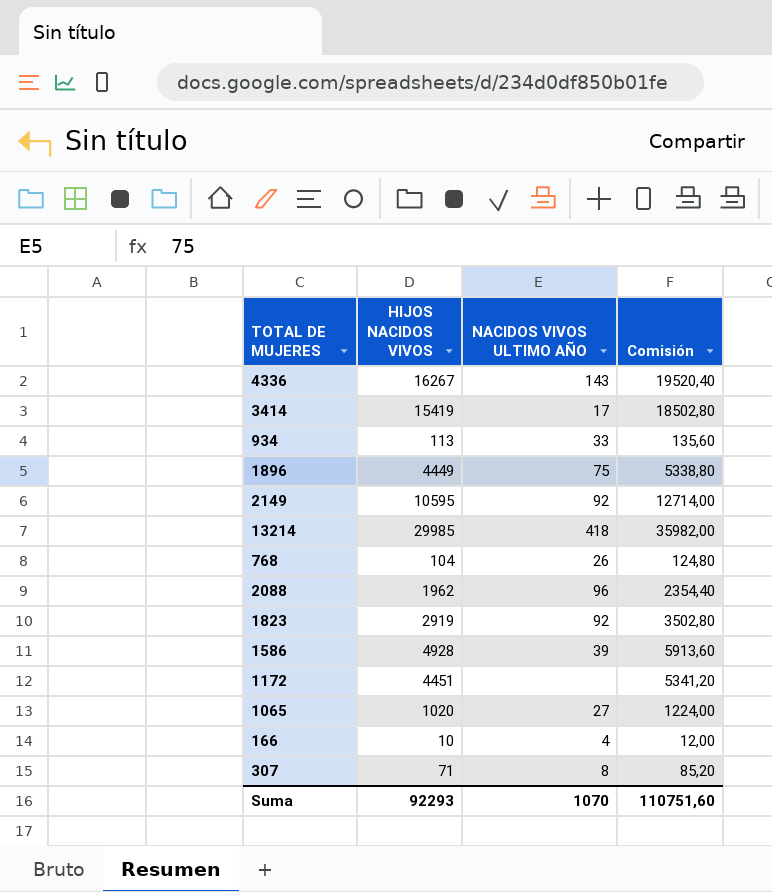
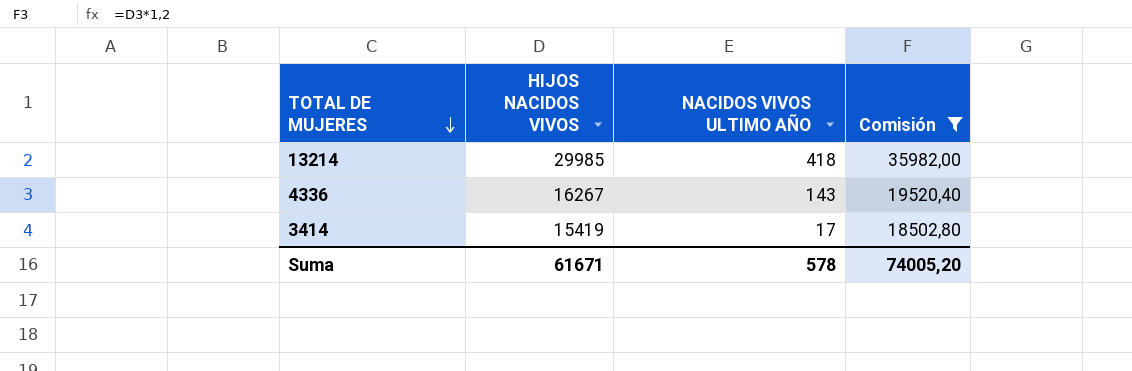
filter: none -> Comisión >= 18502,80
row order: none -> TOTAL DE MUJERES descending
Suma | HIJOS NACIDOS VIVOS: 92293 -> 61671
Suma | NACIDOS VIVOS ULTIMO AÑO: 1070 -> 578
Suma | Comisión: 110751,60 -> 74005,20

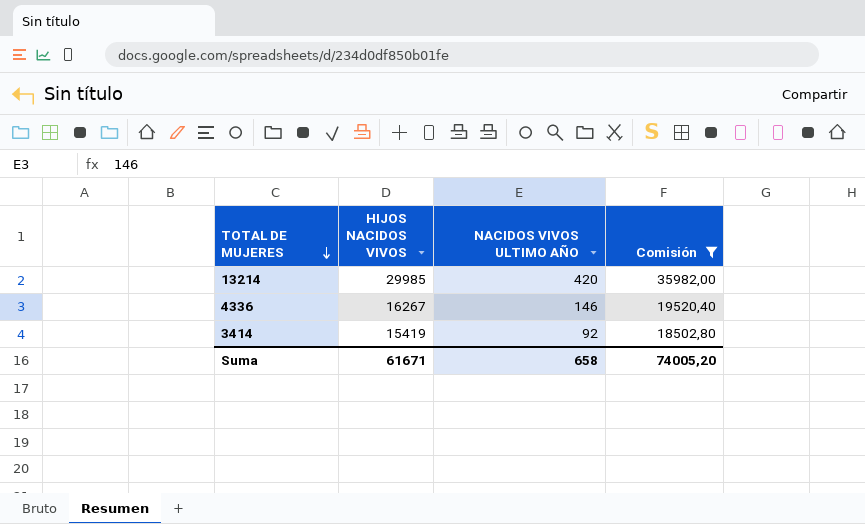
13214 | NACIDOS VIVOS ULTIMO AÑO: 418 -> 420
4336 | NACIDOS VIVOS ULTIMO AÑO: 143 -> 146
3414 | NACIDOS VIVOS ULTIMO AÑO: 17 -> 92
Suma | NACIDOS VIVOS ULTIMO AÑO: 578 -> 658

